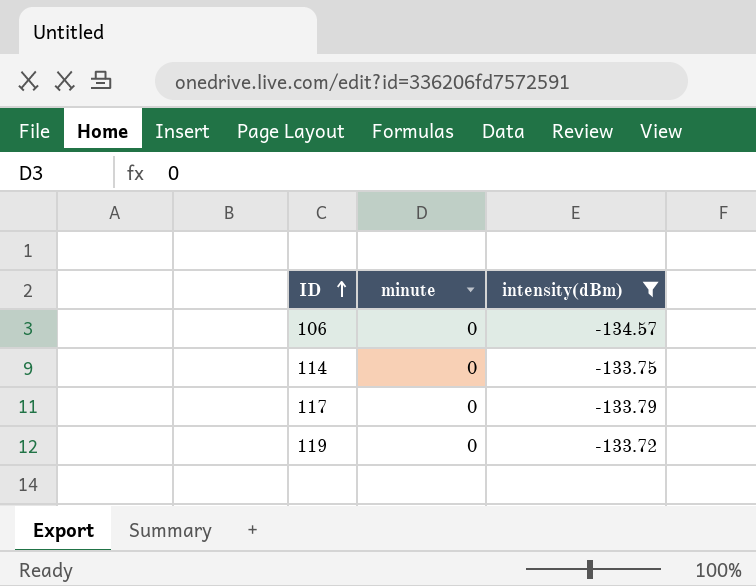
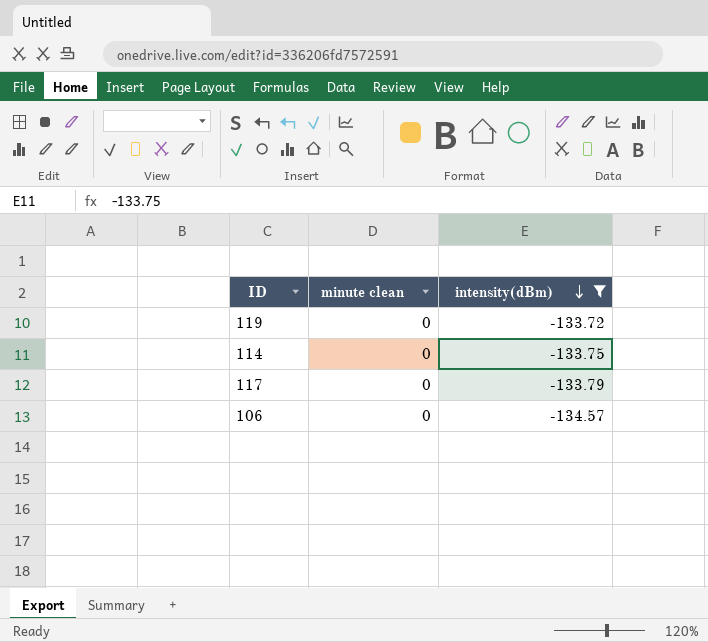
row order: ID ascending -> intensity(dBm) descending
column name: minute -> minute clean

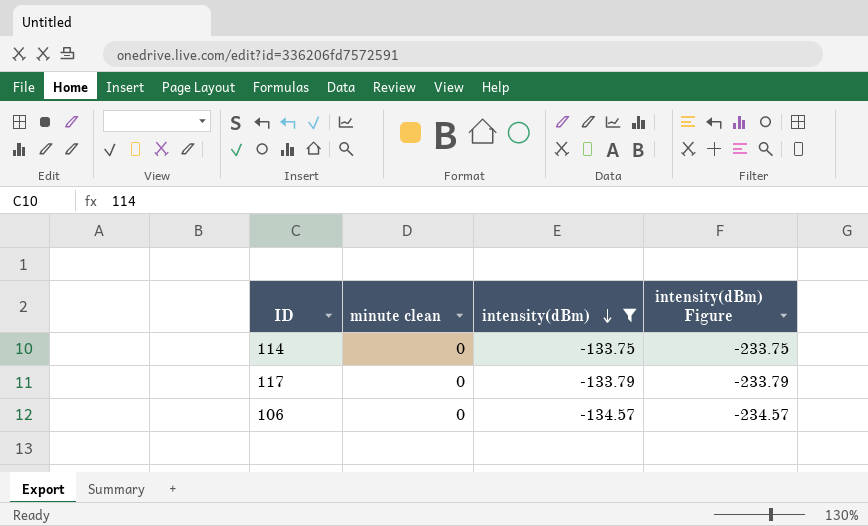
column intensity(dBm) Figure | formula: none -> [intensity(dBm)] - 100
row 119: 0 | -133.72 -> none

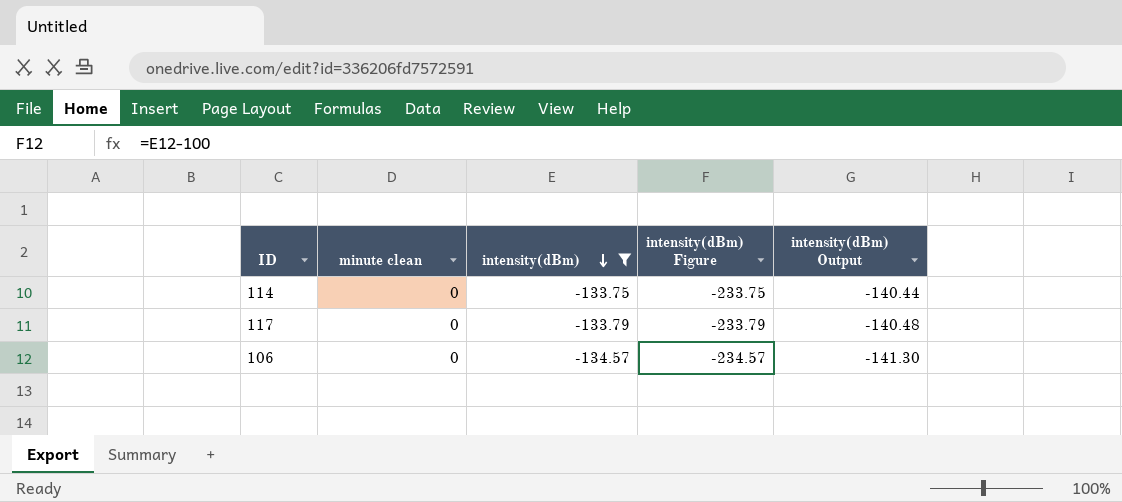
column intensity(dBm) Output | formula: none -> [intensity(dBm)] * 1.05

